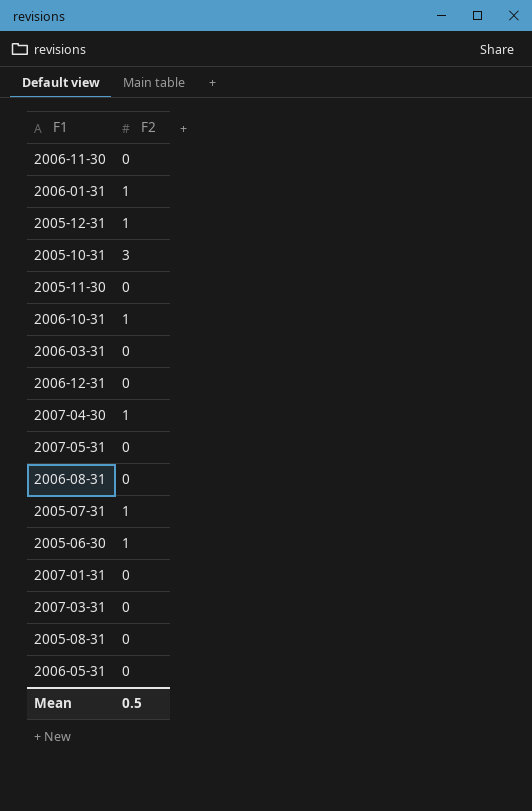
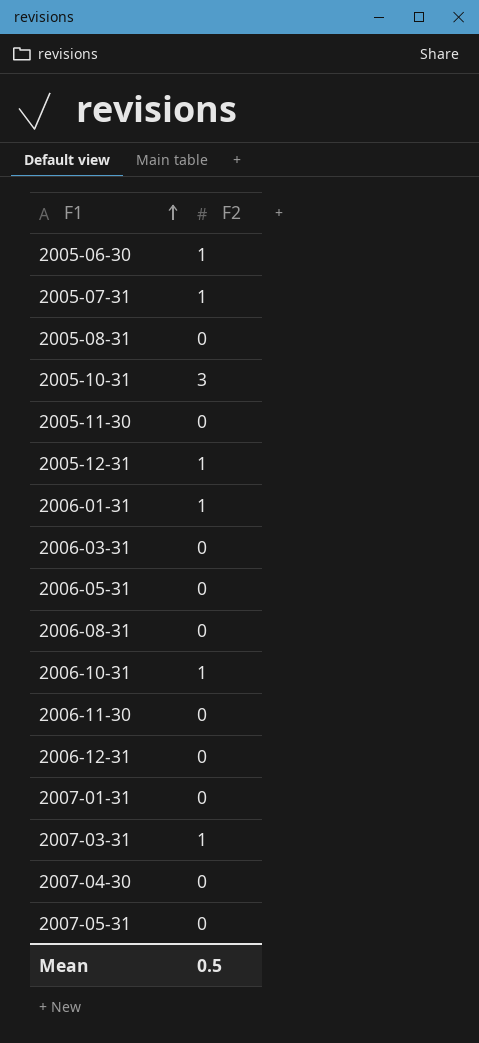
row order: none -> F1 ascending
2007-03-31 | F2: 0 -> 1
2007-04-30 | F2: 1 -> 0

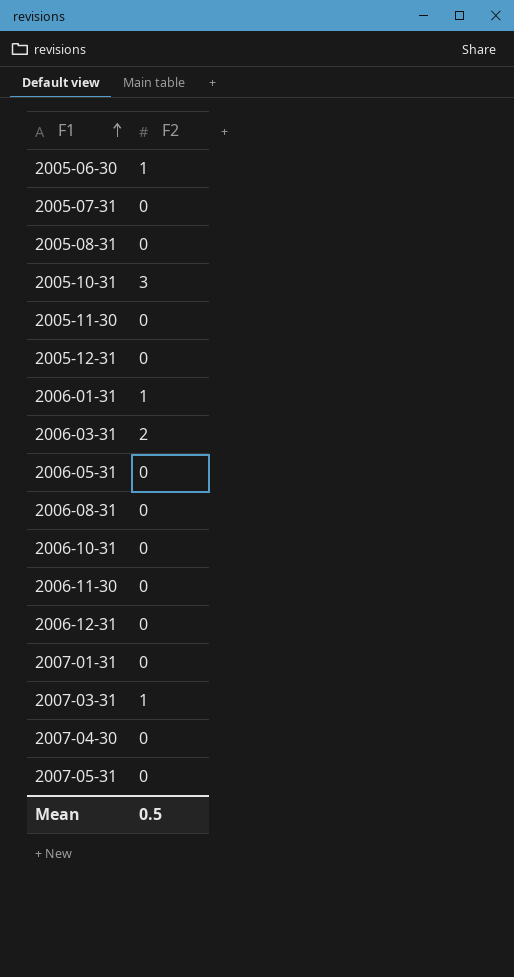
2005-07-31 | F2: 1 -> 0
2005-12-31 | F2: 1 -> 0
2006-03-31 | F2: 0 -> 2
2006-10-31 | F2: 1 -> 0

